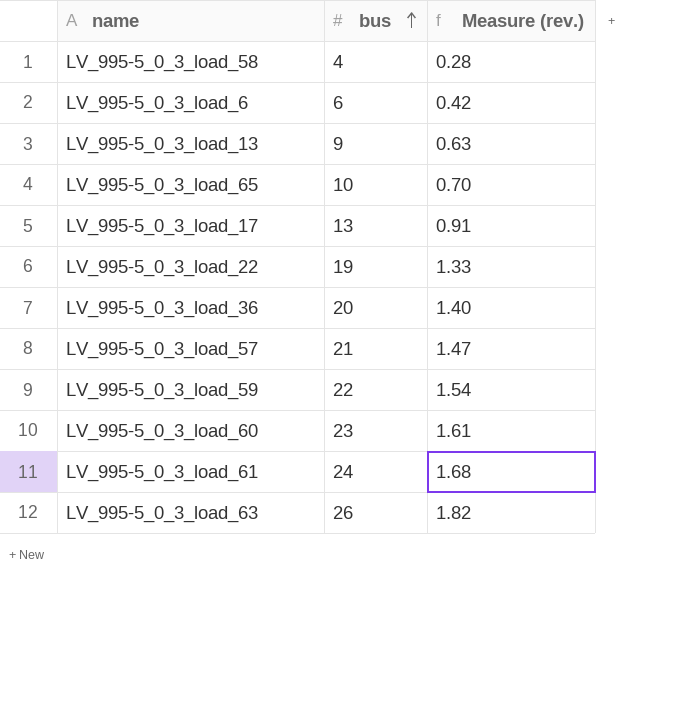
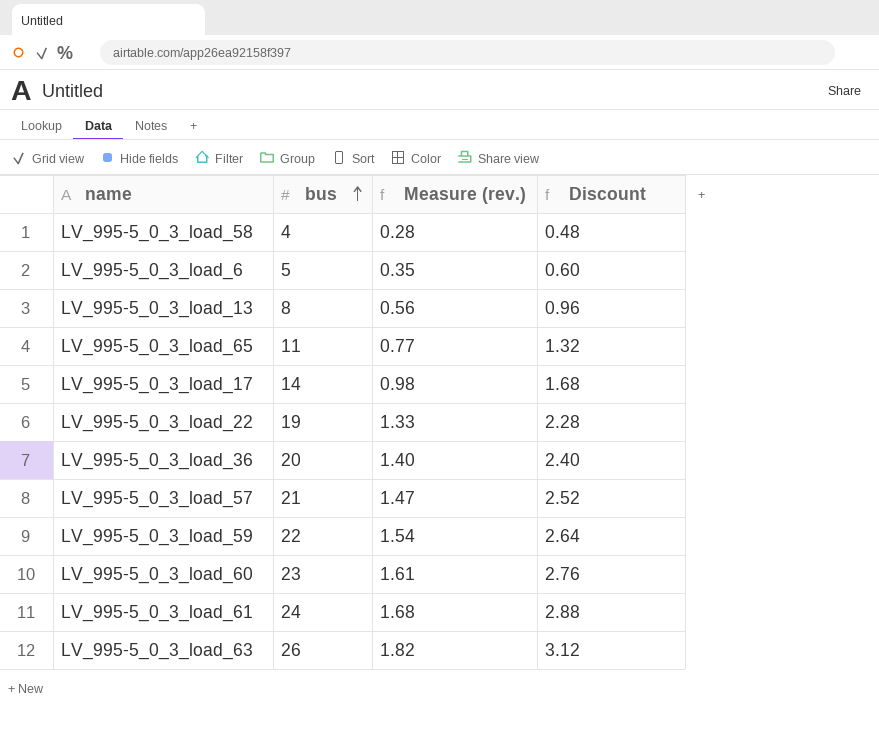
column Discount | formula: none -> [bus] * 0.12
LV_995-5_0_3_load_6 | bus: 6 -> 5
LV_995-5_0_3_load_6 | Measure (rev.): 0.42 -> 0.35
LV_995-5_0_3_load_13 | bus: 9 -> 8
LV_995-5_0_3_load_13 | Measure (rev.): 0.63 -> 0.56
LV_995-5_0_3_load_65 | bus: 10 -> 11
LV_995-5_0_3_load_65 | Measure (rev.): 0.70 -> 0.77
LV_995-5_0_3_load_17 | bus: 13 -> 14
LV_995-5_0_3_load_17 | Measure (rev.): 0.91 -> 0.98

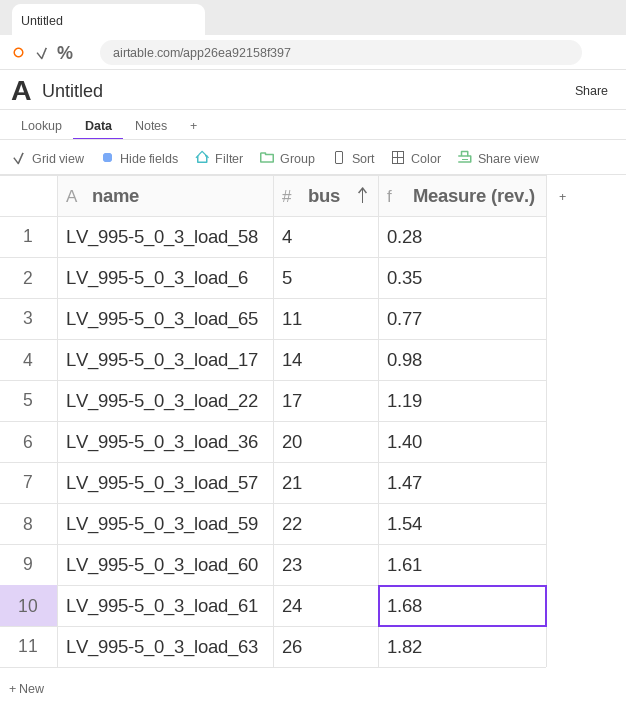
column Discount | formula: [bus] * 0.12 -> none
row LV_995-5_0_3_load_13: 8 | 0.56 | 0.96 -> none
LV_995-5_0_3_load_22 | bus: 19 -> 17
LV_995-5_0_3_load_22 | Measure (rev.): 1.33 -> 1.19

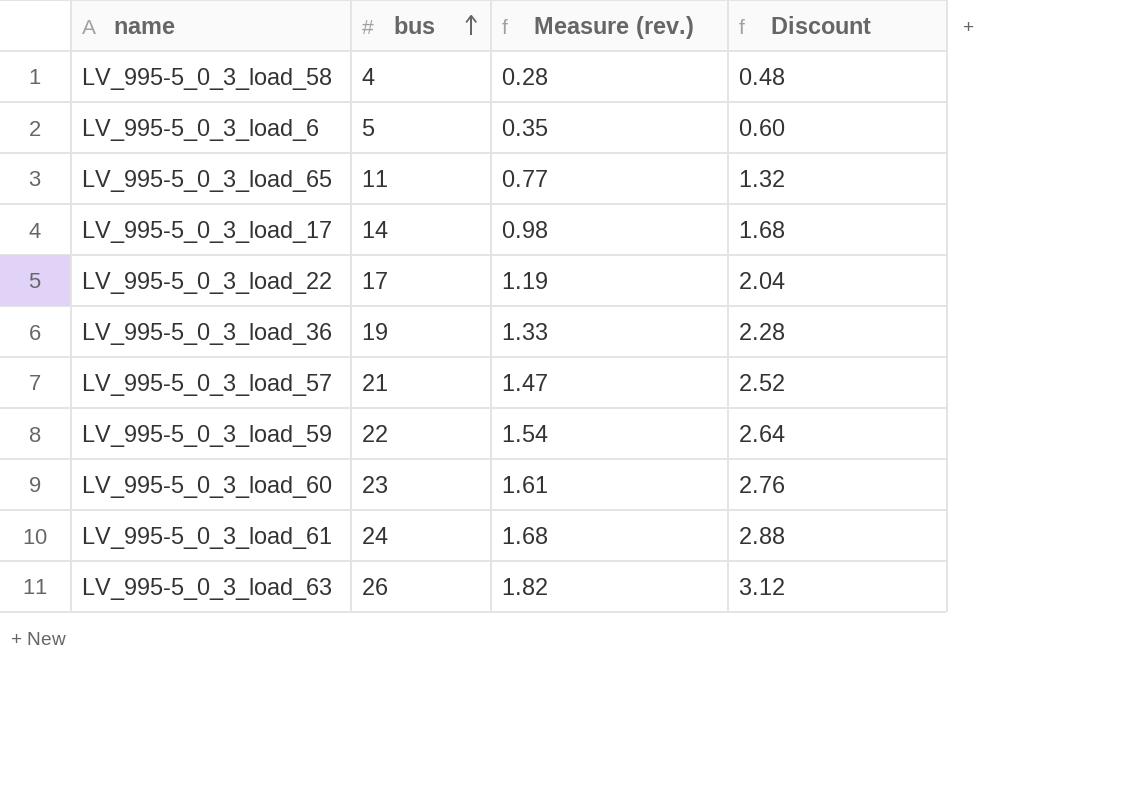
column Discount | formula: none -> [bus] * 0.12
LV_995-5_0_3_load_36 | bus: 20 -> 19
LV_995-5_0_3_load_36 | Measure (rev.): 1.40 -> 1.33

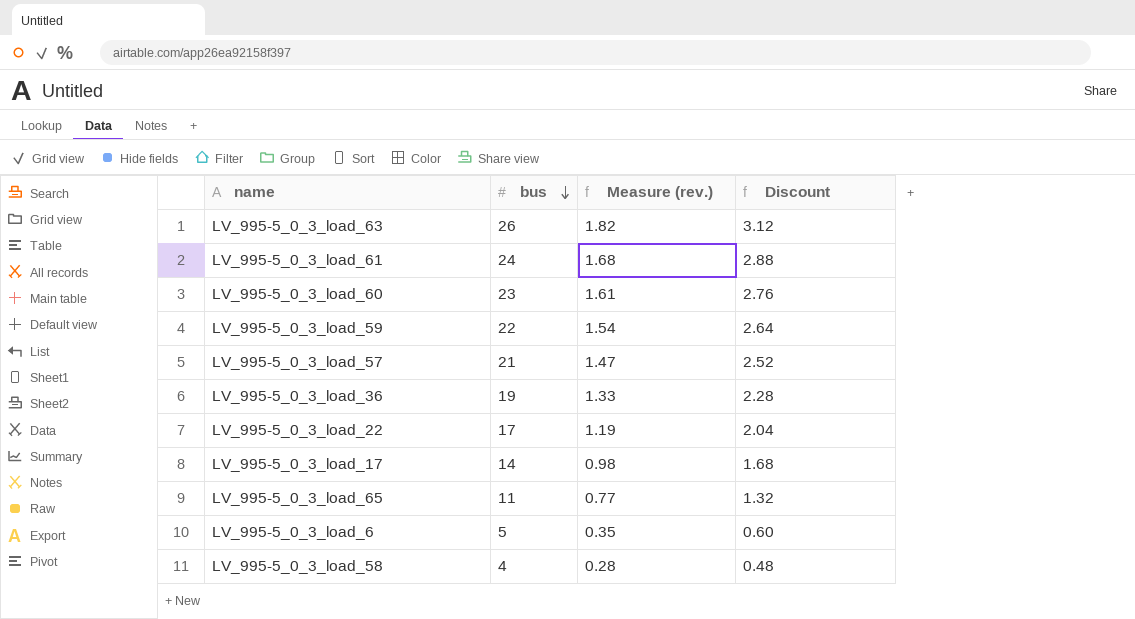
row order: bus ascending -> bus descending

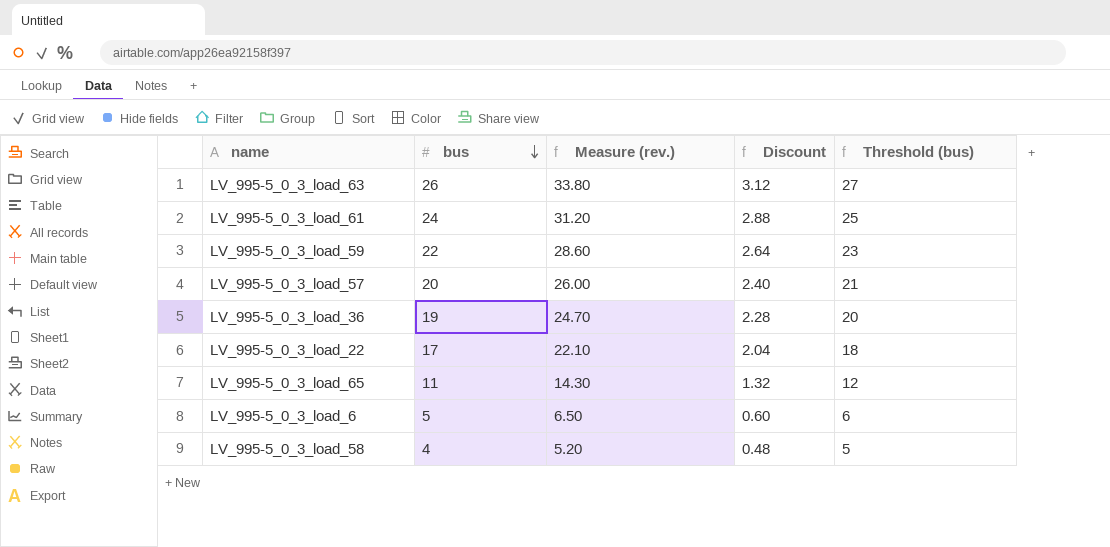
column Measure (rev.) | formula: [bus] * 0.07 -> [bus] * 1.3
column Threshold (bus) | formula: none -> [bus] + 1
row LV_995-5_0_3_load_60: 23 | 1.61 | 2.76 -> none
row LV_995-5_0_3_load_17: 14 | 0.98 | 1.68 -> none
LV_995-5_0_3_load_57 | bus: 21 -> 20
LV_995-5_0_3_load_57 | Discount: 2.52 -> 2.40

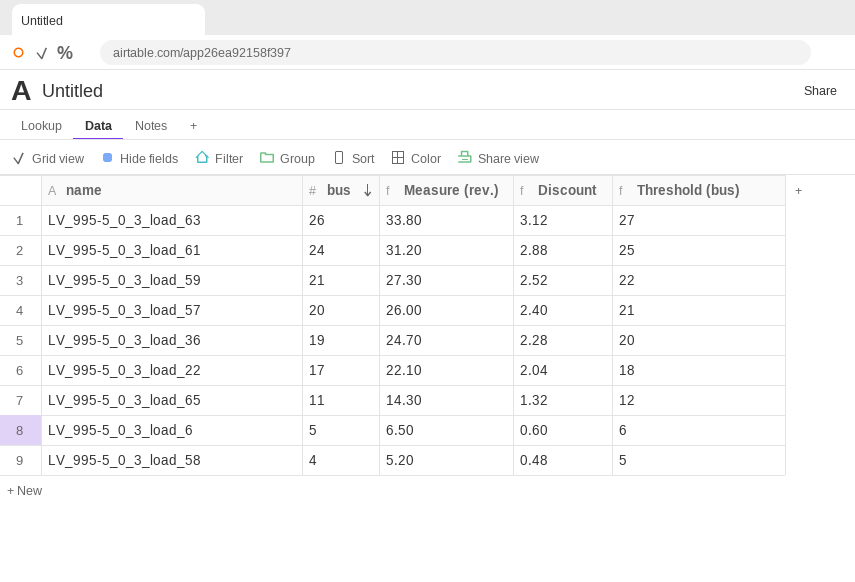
LV_995-5_0_3_load_59 | bus: 22 -> 21
LV_995-5_0_3_load_59 | Measure (rev.): 28.60 -> 27.30
LV_995-5_0_3_load_59 | Discount: 2.64 -> 2.52
LV_995-5_0_3_load_59 | Threshold (bus): 23 -> 22

